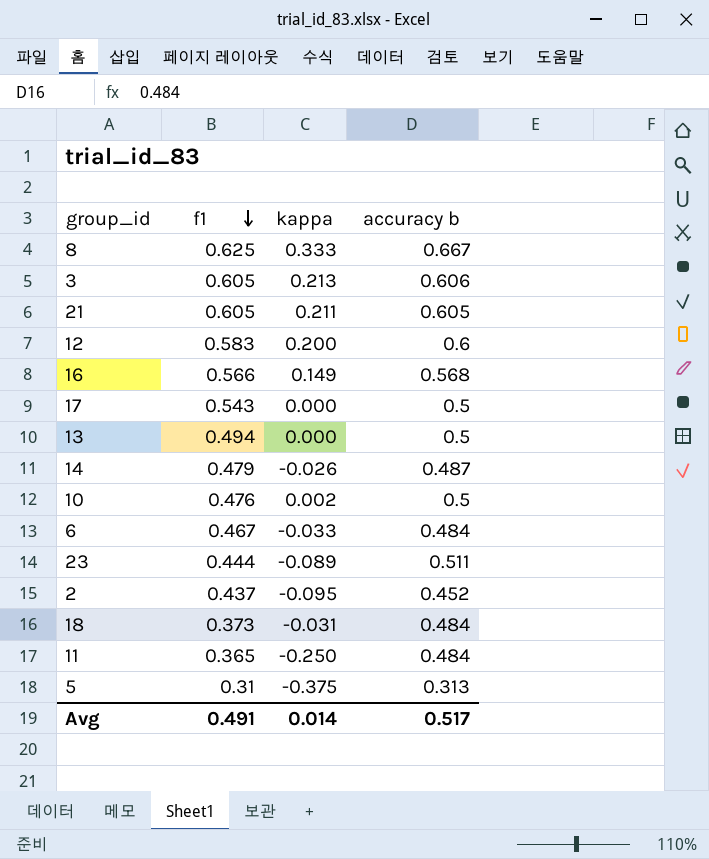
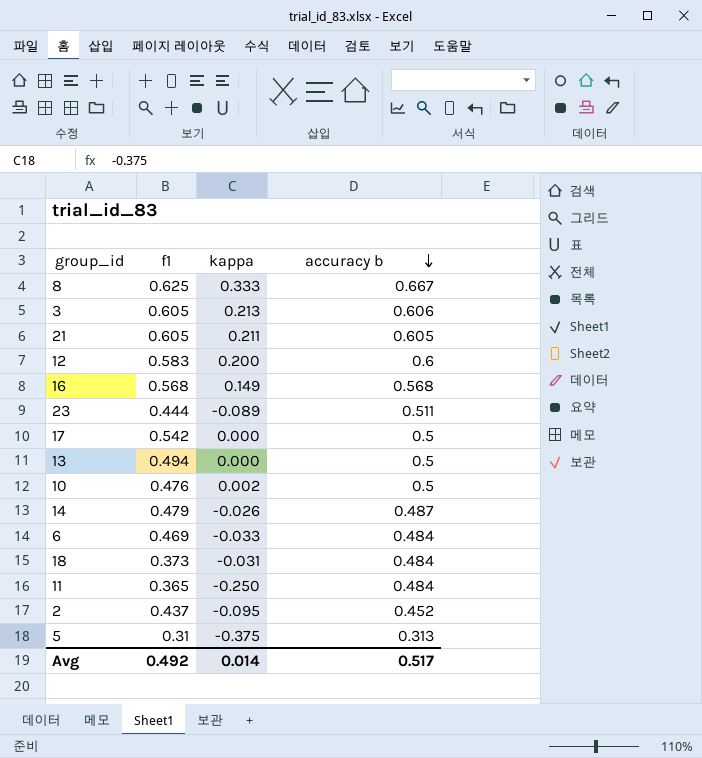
row order: f1 descending -> accuracy b descending
16 | f1: 0.566 -> 0.568
17 | f1: 0.543 -> 0.542
6 | f1: 0.467 -> 0.469
Avg | f1: 0.491 -> 0.492

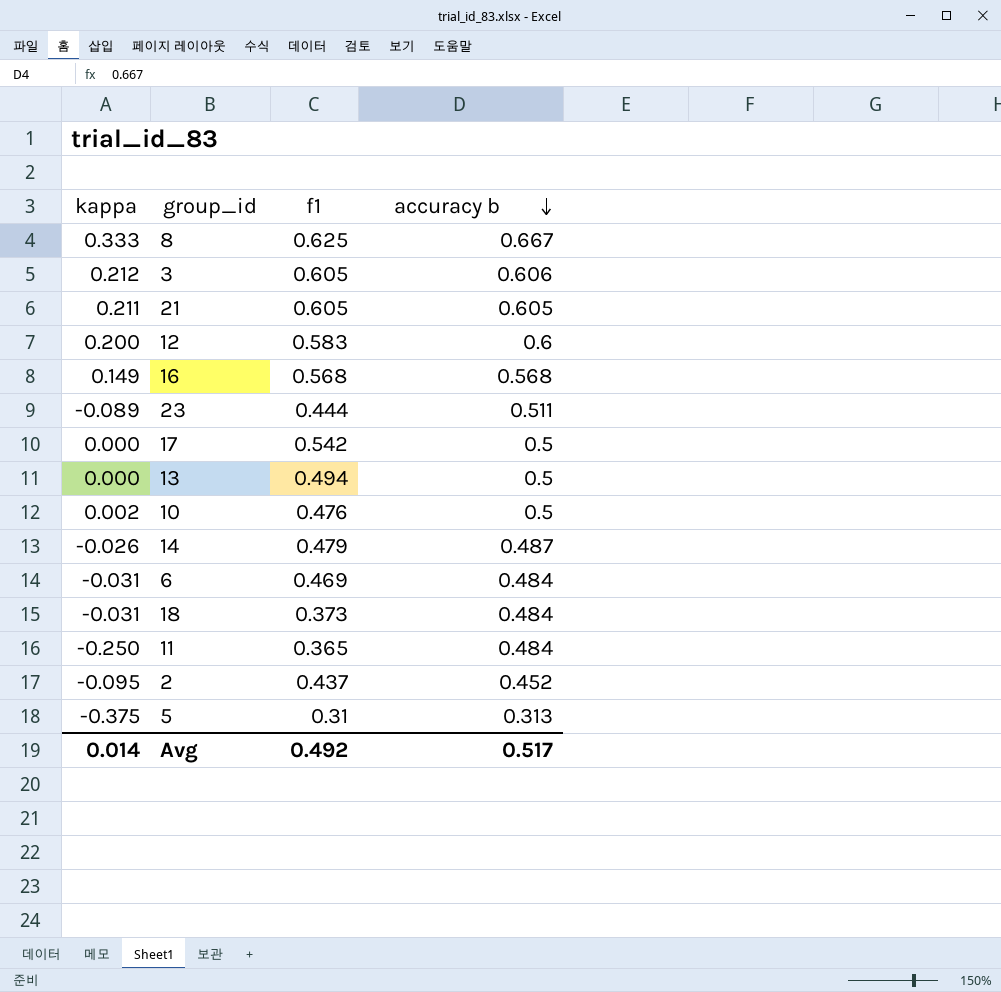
column kappa | position: 3 -> 1
3 | kappa: 0.213 -> 0.212
6 | kappa: -0.033 -> -0.031

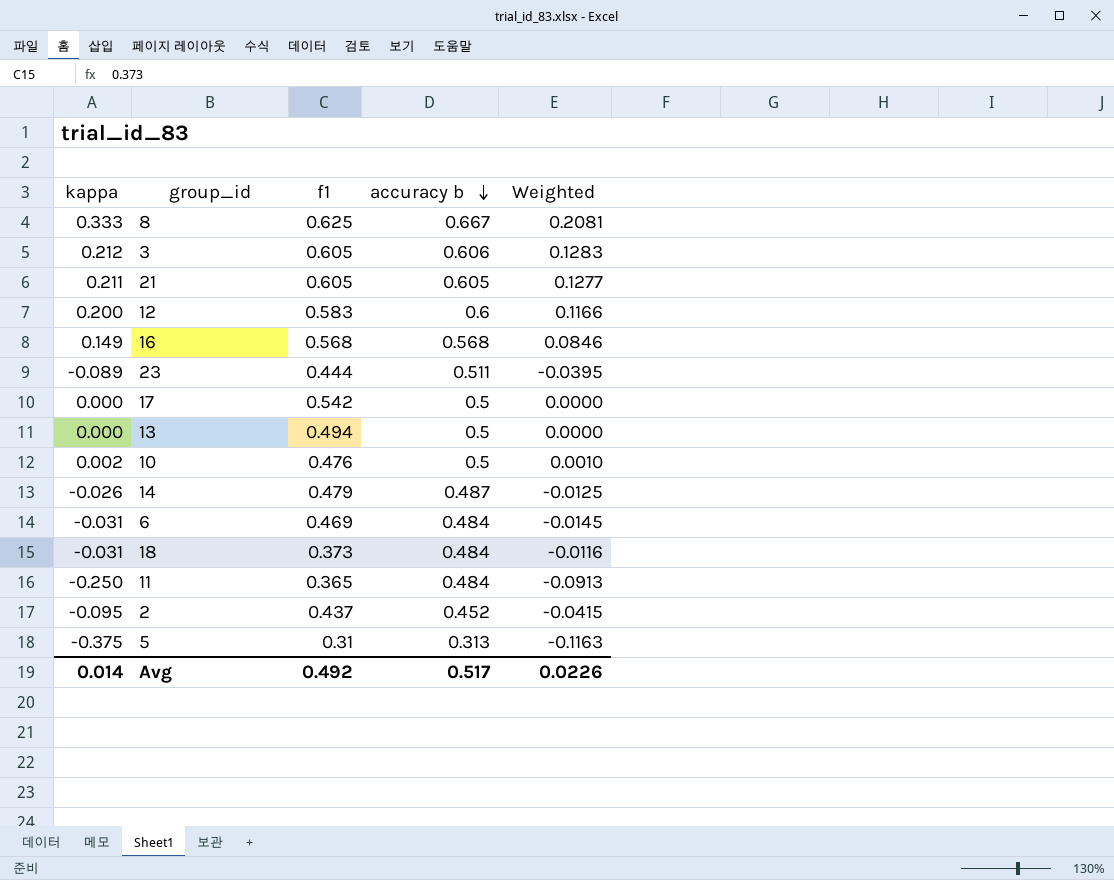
column Weighted | formula: none -> [kappa] * [f1]

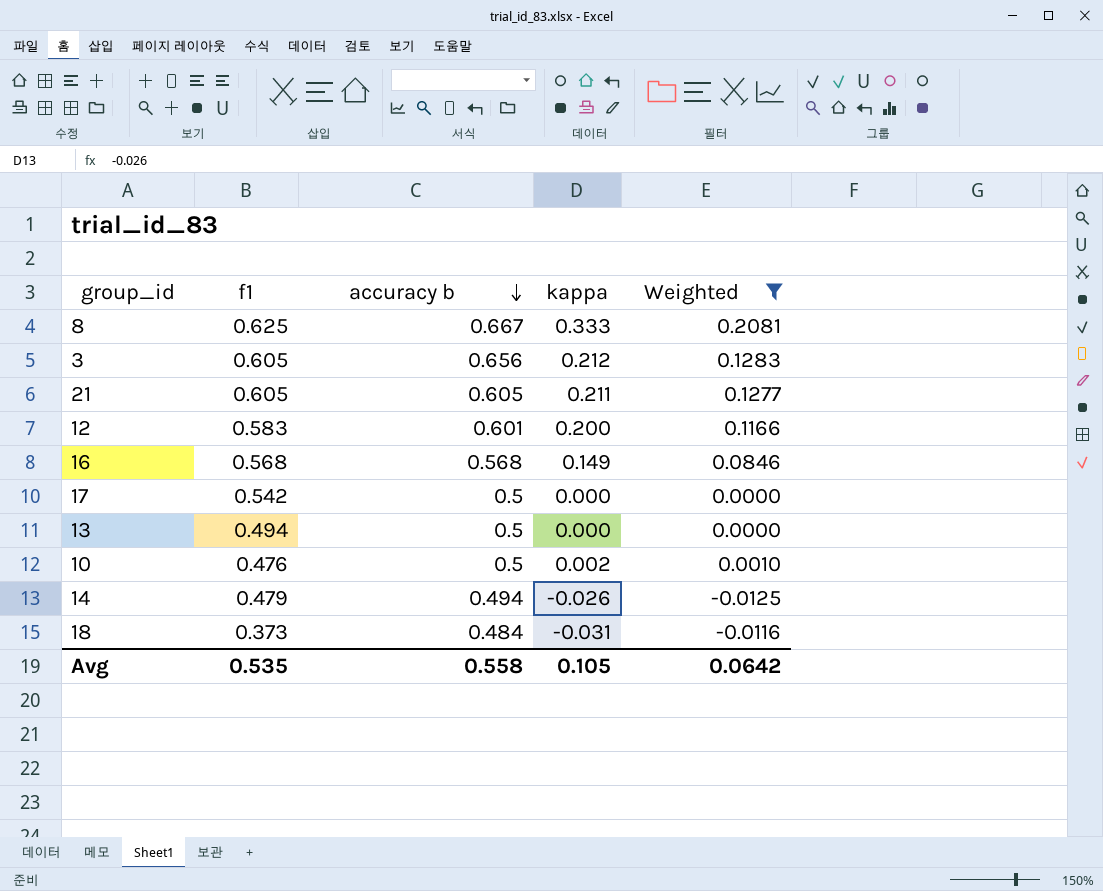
filter: none -> Weighted >= -0.0125
column kappa | position: 1 -> 4
3 | accuracy b: 0.606 -> 0.656
12 | accuracy b: 0.6 -> 0.601
14 | accuracy b: 0.487 -> 0.494
Avg | f1: 0.492 -> 0.535
Avg | accuracy b: 0.517 -> 0.558
Avg | kappa: 0.014 -> 0.105
Avg | Weighted: 0.0226 -> 0.0642

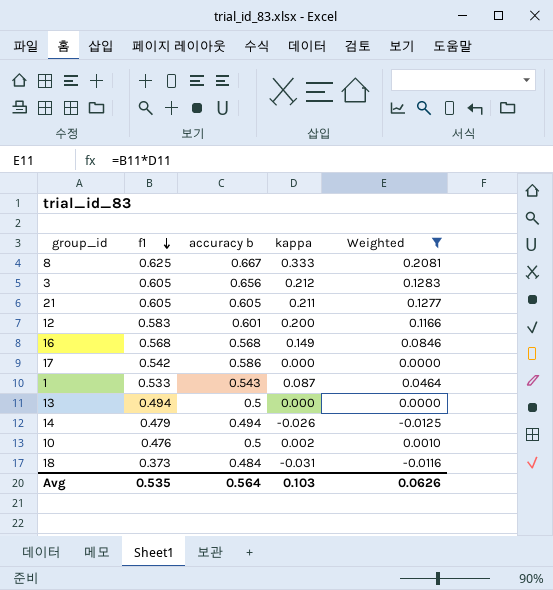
row order: accuracy b descending -> f1 descending
17 | accuracy b: 0.5 -> 0.586
row 1: none -> 0.533 | 0.543 | 0.087 | 0.0464
Avg | accuracy b: 0.558 -> 0.564
Avg | kappa: 0.105 -> 0.103
Avg | Weighted: 0.0642 -> 0.0626

